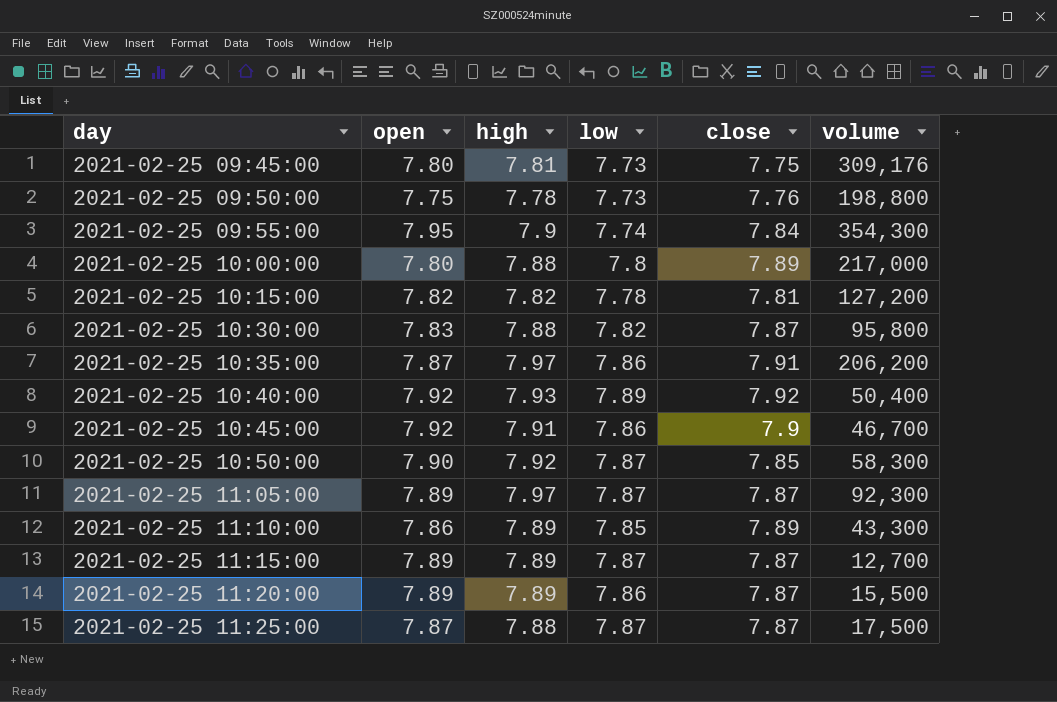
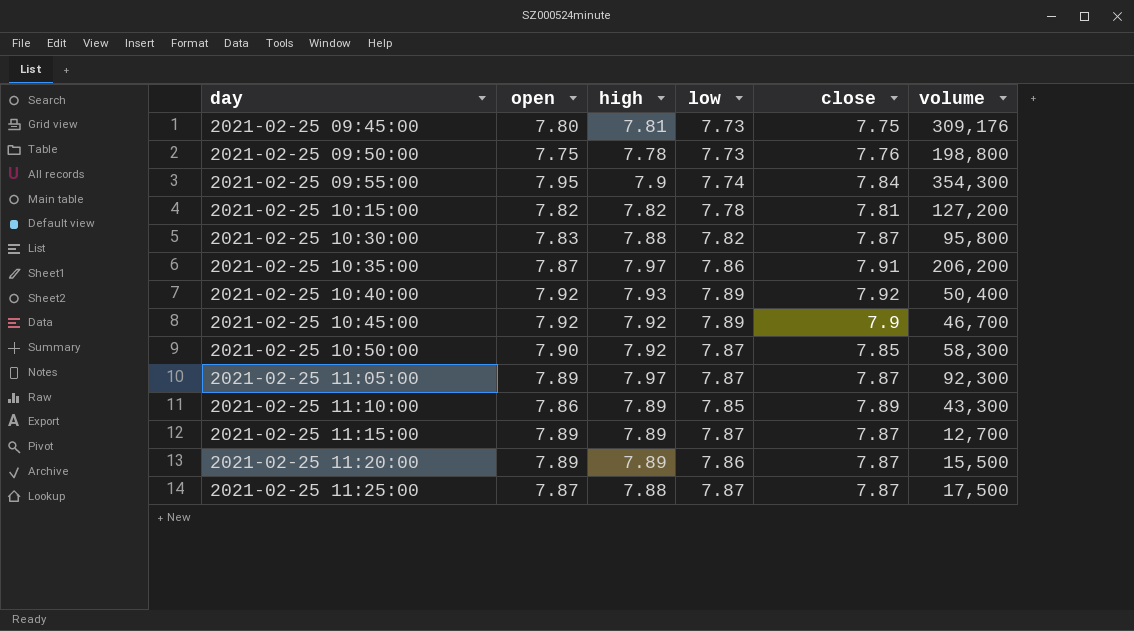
row 2021-02-25 10:00:00: 7.80 | 7.88 | 7.8 | 7.89 | 217,000 -> none
2021-02-25 10:45:00 | high: 7.91 -> 7.92
2021-02-25 10:45:00 | low: 7.86 -> 7.89

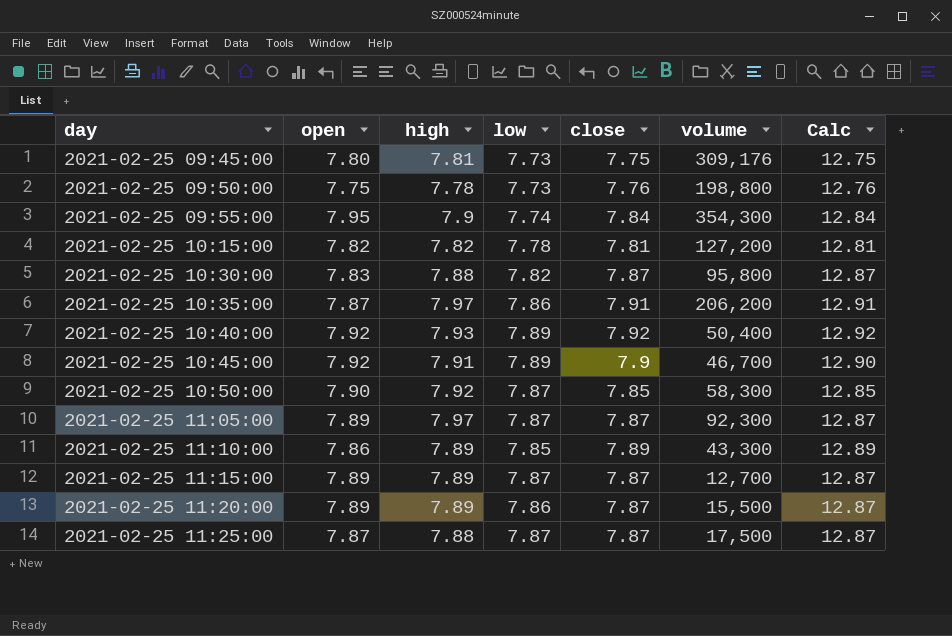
column Calc | formula: none -> [close] + 5
2021-02-25 10:45:00 | high: 7.92 -> 7.91

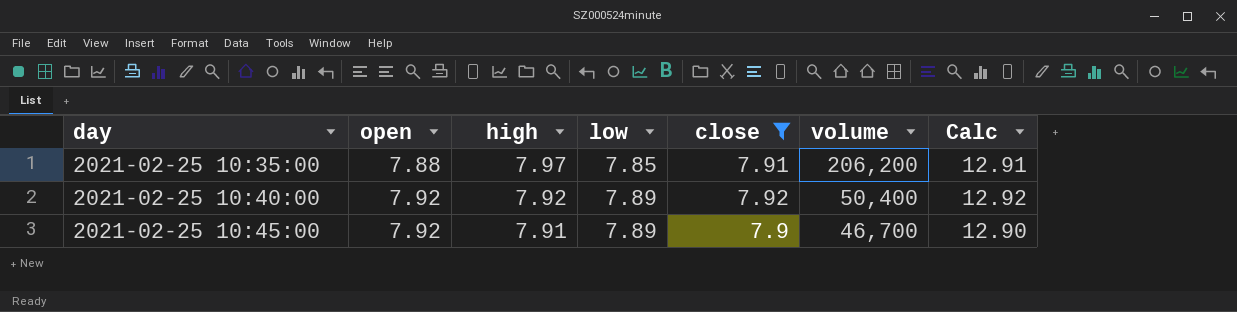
filter: none -> close >= 7.9
2021-02-25 10:35:00 | open: 7.87 -> 7.88
2021-02-25 10:35:00 | low: 7.86 -> 7.85
2021-02-25 10:40:00 | high: 7.93 -> 7.92

